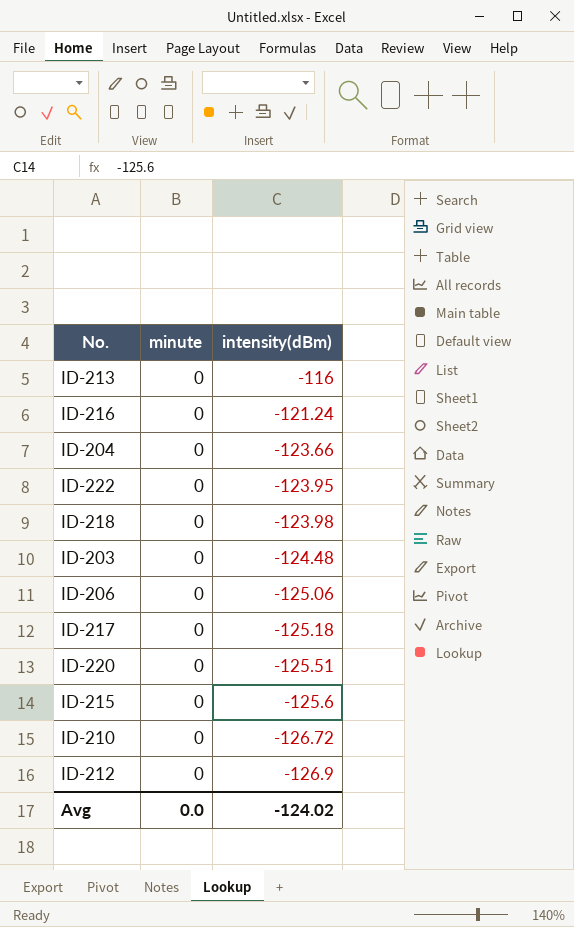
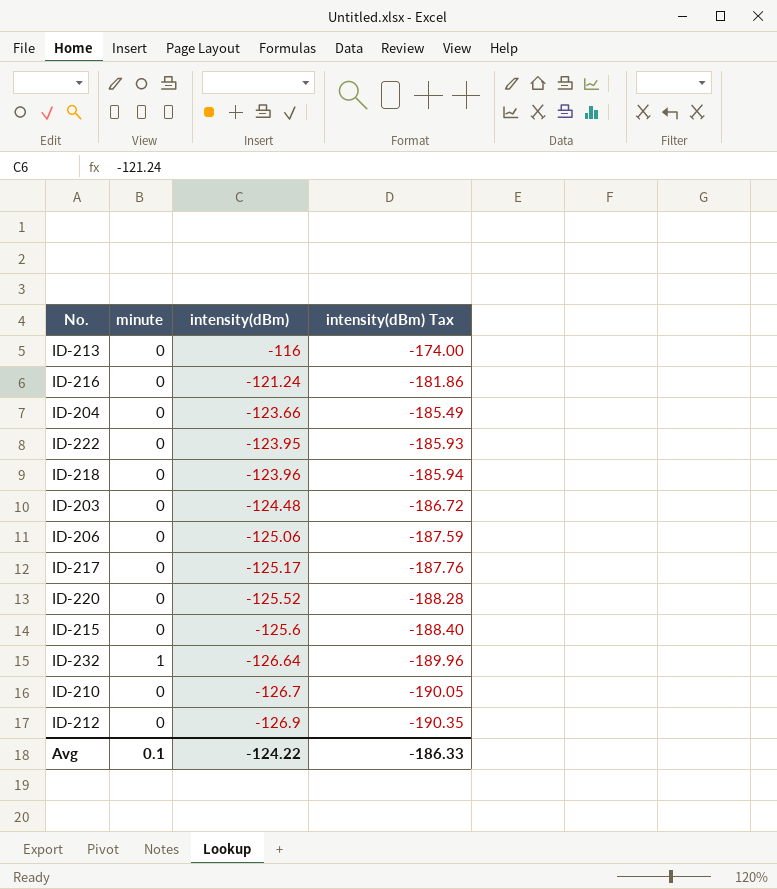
column intensity(dBm) Tax | formula: none -> [intensity(dBm)] * 1.5
ID-218 | intensity(dBm): -123.98 -> -123.96
ID-217 | intensity(dBm): -125.18 -> -125.17
ID-220 | intensity(dBm): -125.51 -> -125.52
row ID-232: none -> 1 | -126.64 | -189.96
ID-210 | intensity(dBm): -126.72 -> -126.7
Avg | minute: 0.0 -> 0.1
Avg | intensity(dBm): -124.02 -> -124.22

